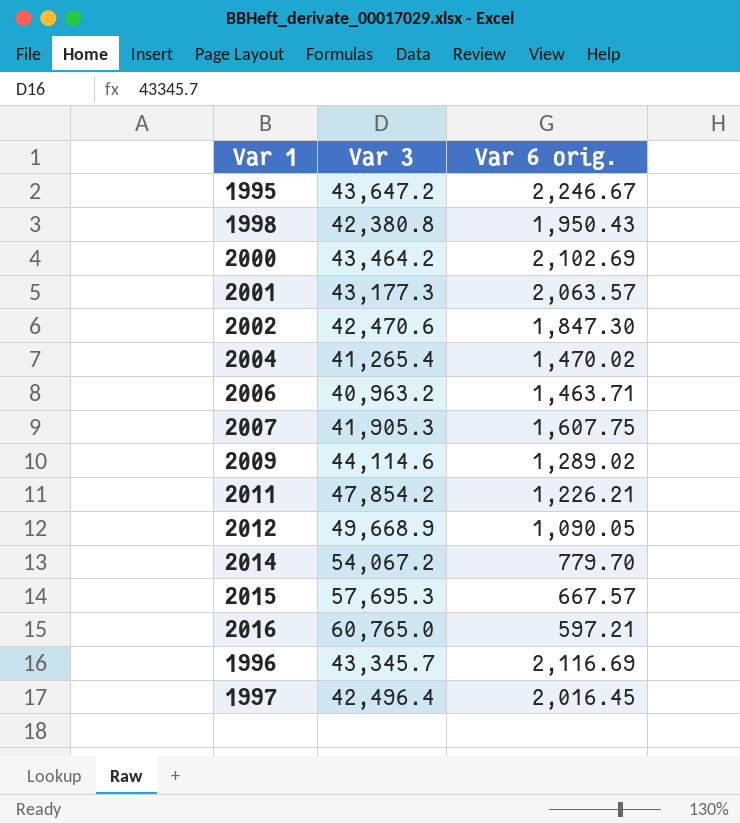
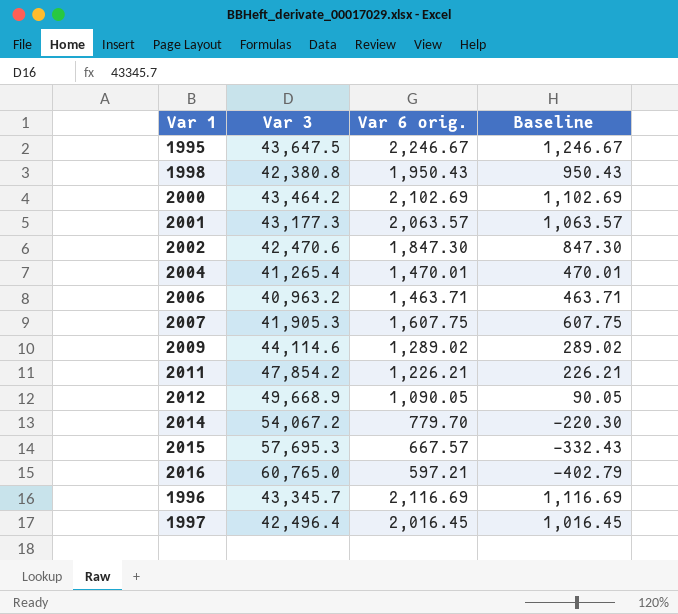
column Baseline | formula: none -> [Var 6 orig.] - 1000
1995 | Var 3: 43,647.2 -> 43,647.5
2004 | Var 6 orig.: 1,470.02 -> 1,470.01

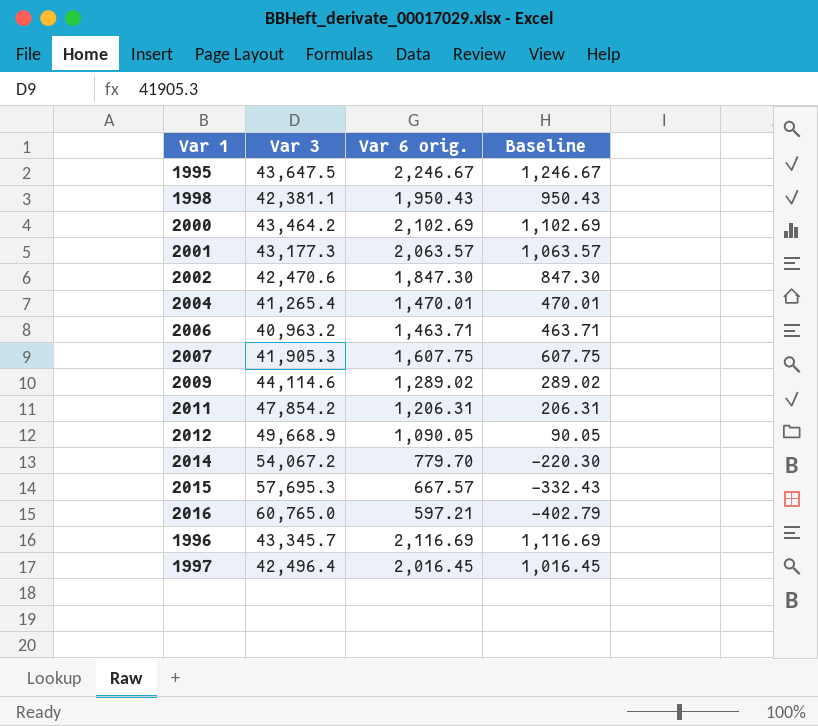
1998 | Var 3: 42,380.8 -> 42,381.1
2011 | Var 6 orig.: 1,226.21 -> 1,206.31
2011 | Baseline: 226.21 -> 206.31

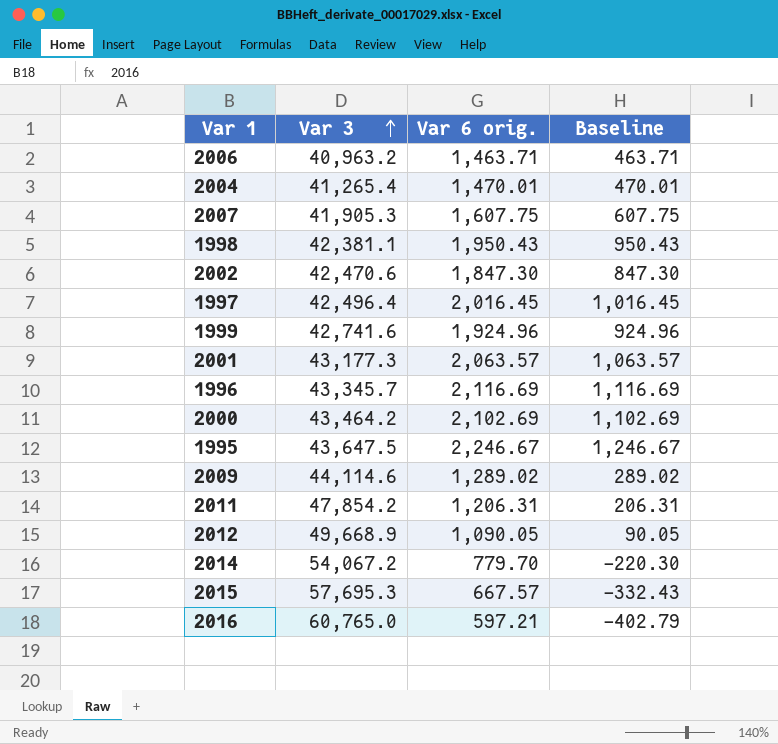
row order: none -> Var 3 ascending
row 1999: none -> 42,741.6 | 1,924.96 | 924.96

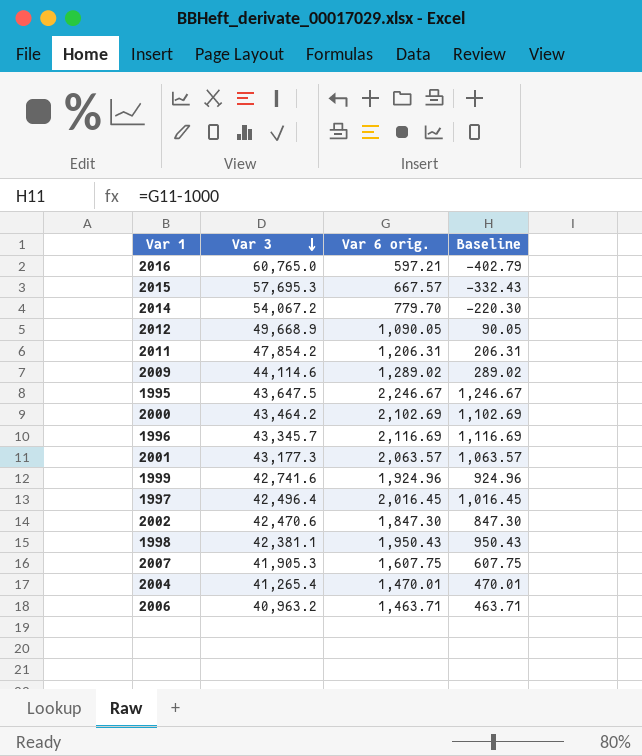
row order: Var 3 ascending -> Var 3 descending

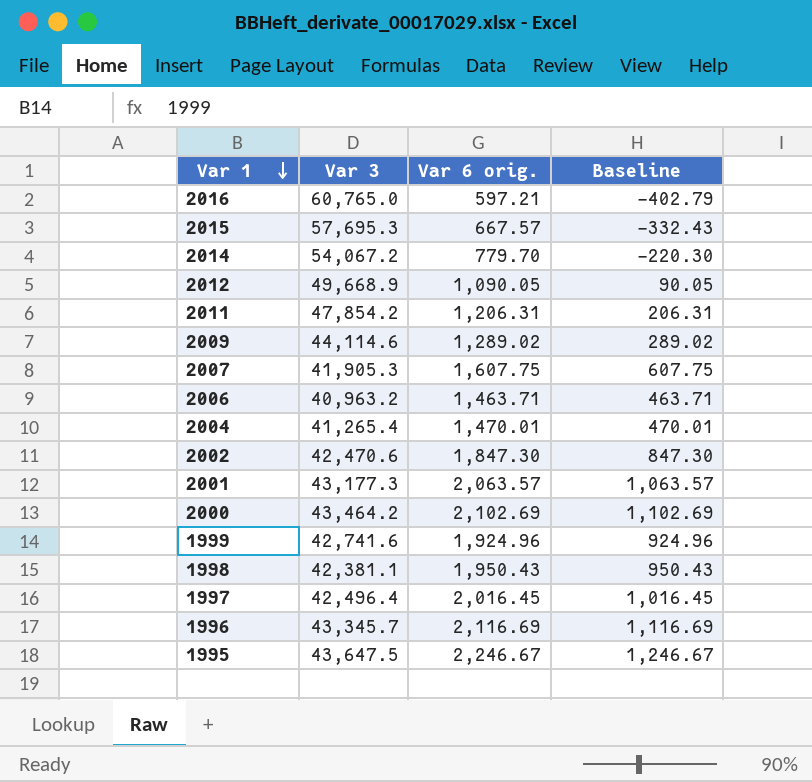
row order: Var 3 descending -> Var 1 descending

